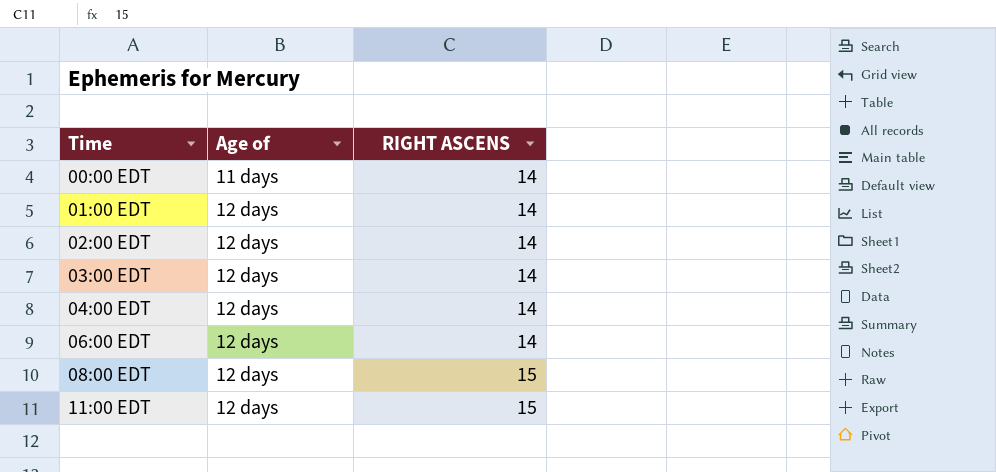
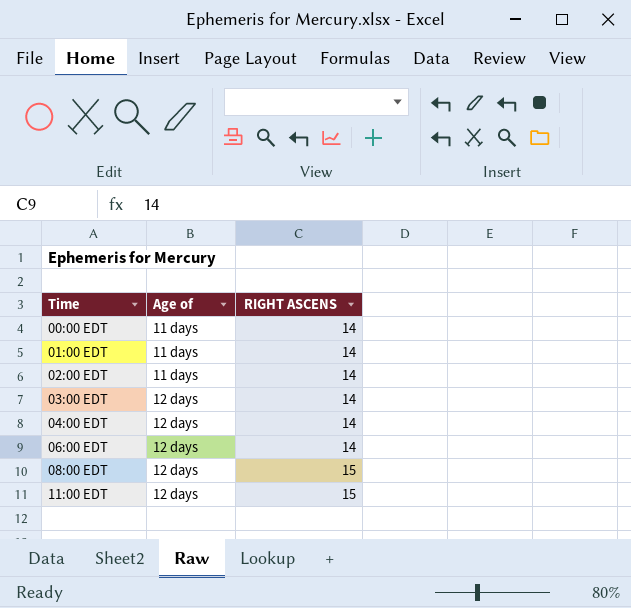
01:00 EDT | Age of: 12 days -> 11 days
02:00 EDT | Age of: 12 days -> 11 days

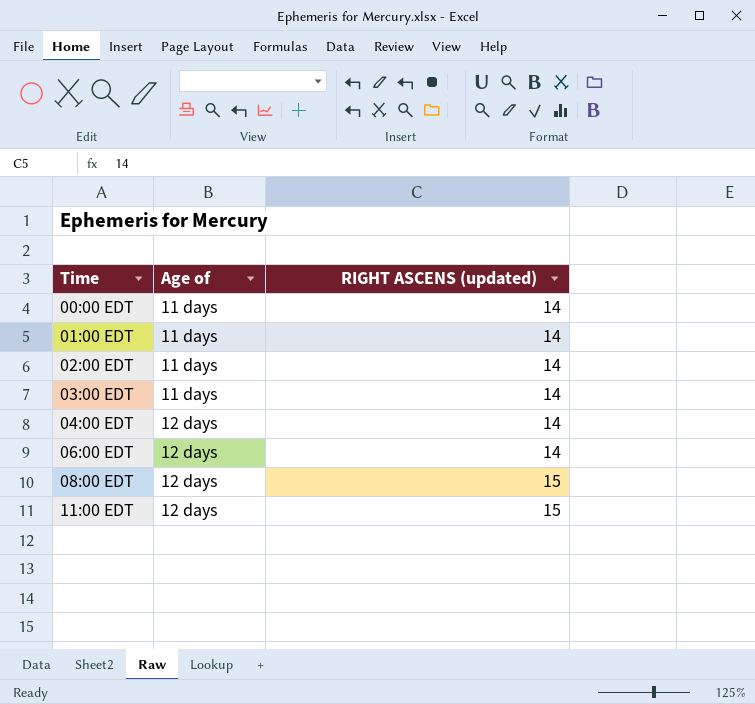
column name: RIGHT ASCENS -> RIGHT ASCENS (updated)
03:00 EDT | Age of: 12 days -> 11 days

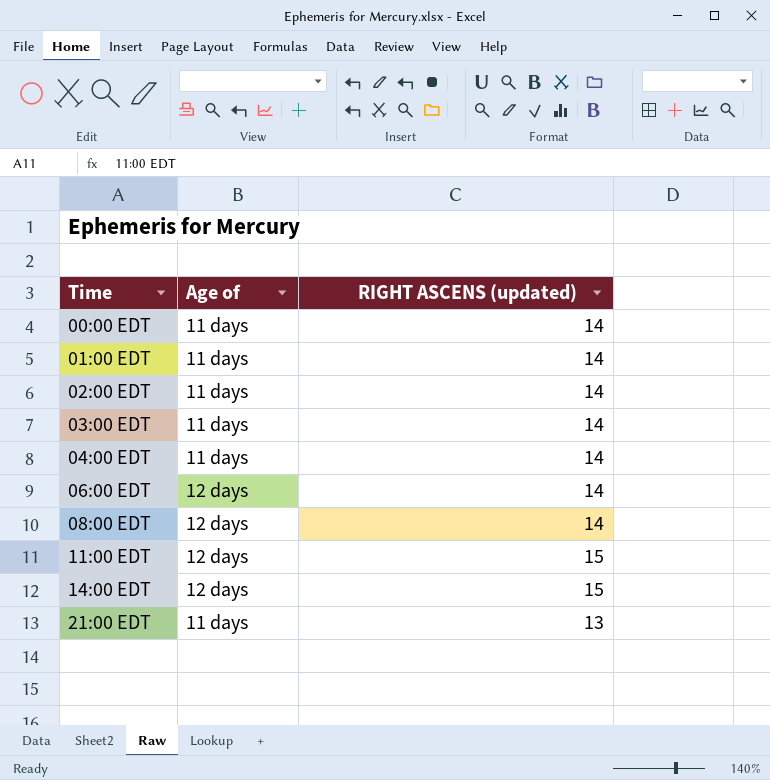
04:00 EDT | Age of: 12 days -> 11 days
08:00 EDT | RIGHT ASCENS (updated): 15 -> 14
row 14:00 EDT: none -> 12 days | 15
row 21:00 EDT: none -> 11 days | 13

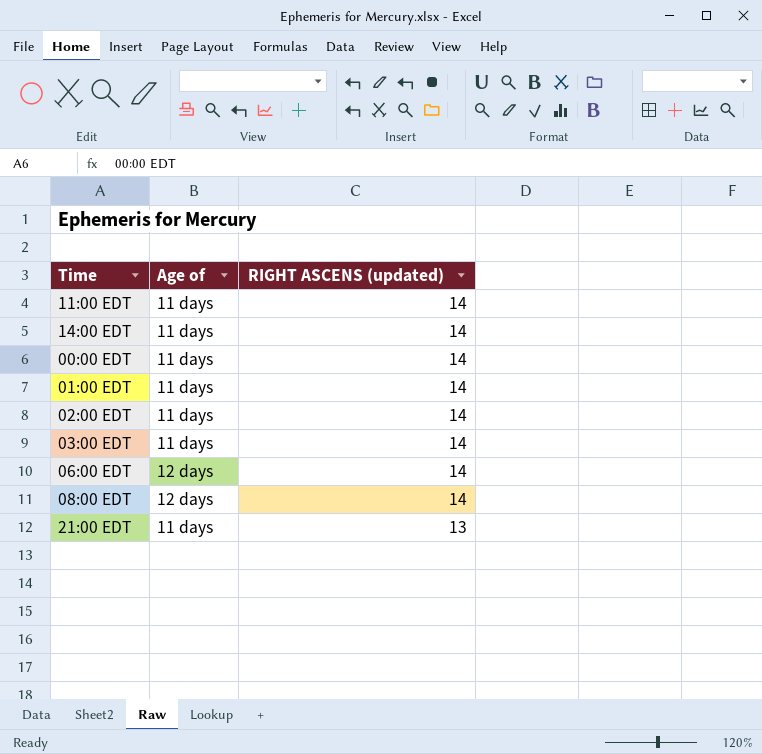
row order: Time ascending -> RIGHT ASCENS (updated) descending
row 04:00 EDT: 11 days | 14 -> none
11:00 EDT | Age of: 12 days -> 11 days
11:00 EDT | RIGHT ASCENS (updated): 15 -> 14
14:00 EDT | Age of: 12 days -> 11 days
14:00 EDT | RIGHT ASCENS (updated): 15 -> 14

